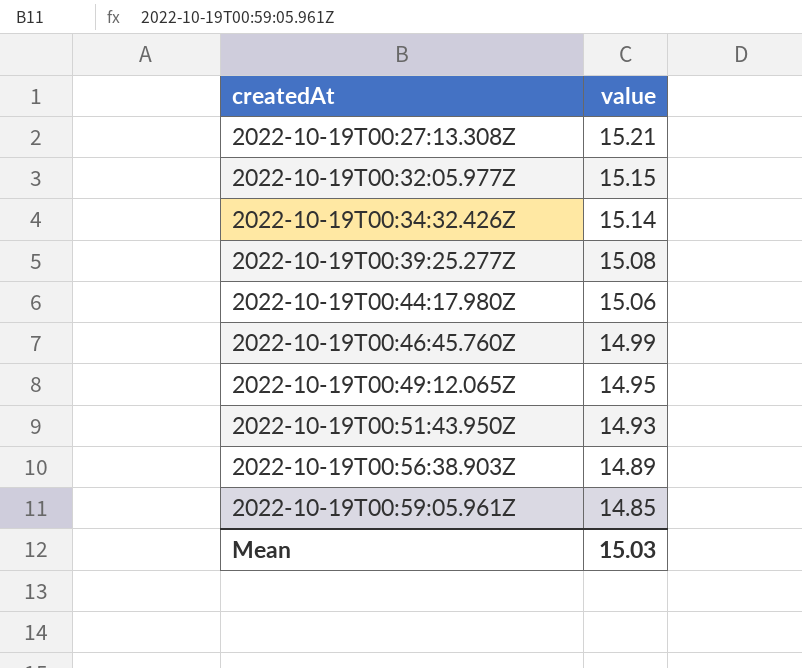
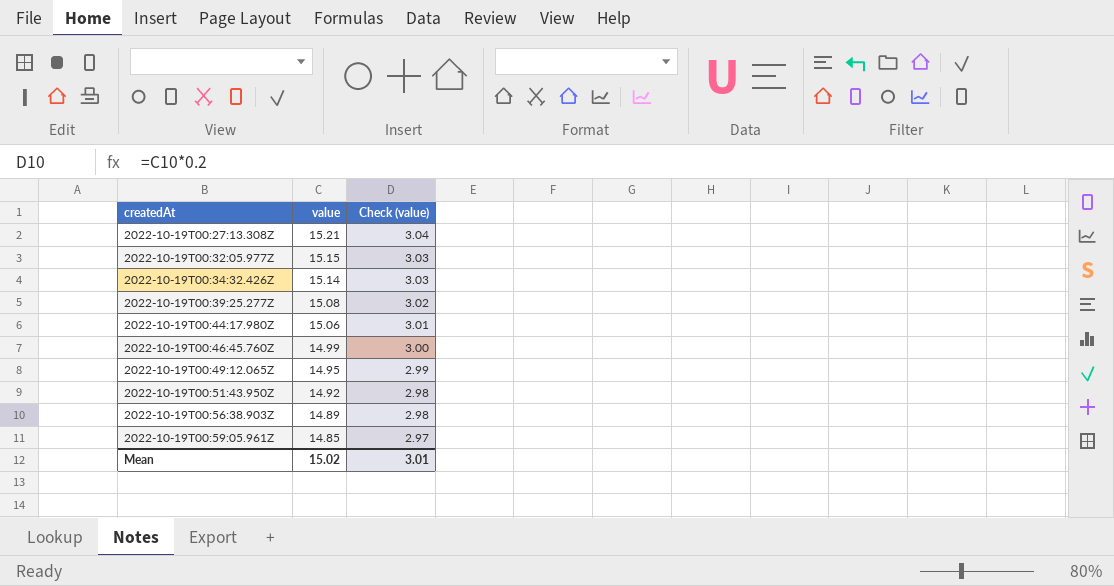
column Check (value) | formula: none -> [value] * 0.2
2022-10-19T00:51:43.950Z | value: 14.93 -> 14.92
Mean | value: 15.03 -> 15.02

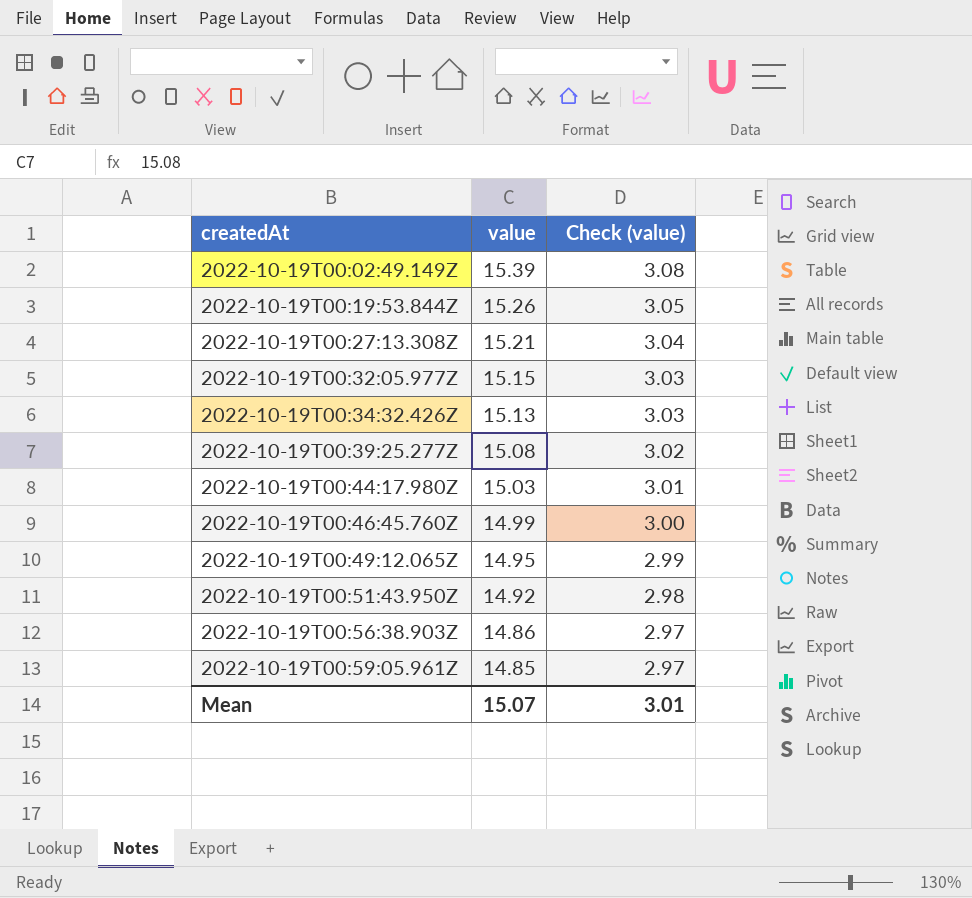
row 2022-10-19T00:02:49.149Z: none -> 15.39 | 3.08
row 2022-10-19T00:19:53.844Z: none -> 15.26 | 3.05
2022-10-19T00:34:32.426Z | value: 15.14 -> 15.13
2022-10-19T00:44:17.980Z | value: 15.06 -> 15.03
2022-10-19T00:56:38.903Z | value: 14.89 -> 14.86
2022-10-19T00:56:38.903Z | Check (value): 2.98 -> 2.97
Mean | value: 15.02 -> 15.07

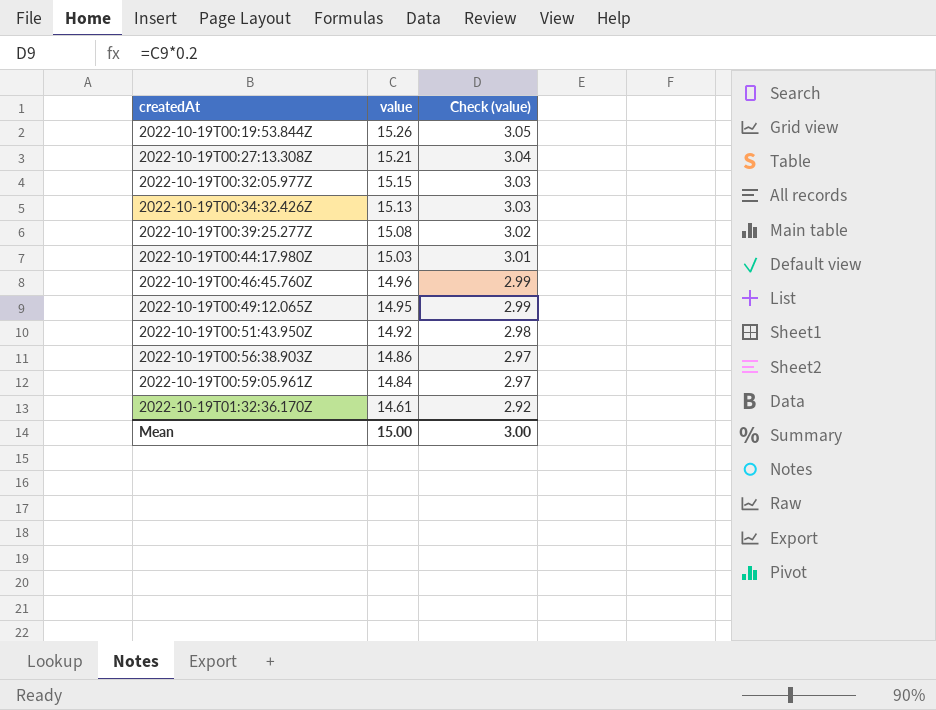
row 2022-10-19T00:02:49.149Z: 15.39 | 3.08 -> none
2022-10-19T00:46:45.760Z | value: 14.99 -> 14.96
2022-10-19T00:46:45.760Z | Check (value): 3.00 -> 2.99
2022-10-19T00:59:05.961Z | value: 14.85 -> 14.84
row 2022-10-19T01:32:36.170Z: none -> 14.61 | 2.92
Mean | value: 15.07 -> 15.00
Mean | Check (value): 3.01 -> 3.00

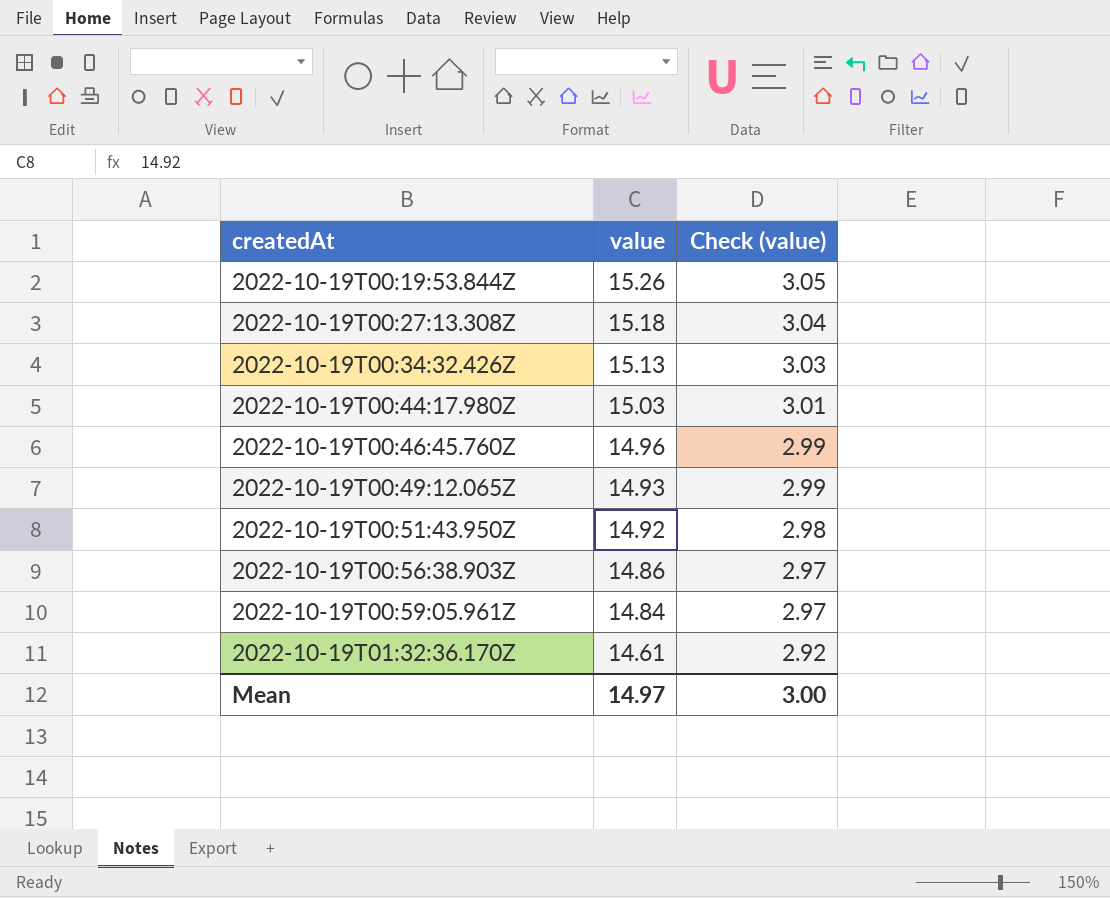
row 2022-10-19T00:32:05.977Z: 15.15 | 3.03 -> none
row 2022-10-19T00:39:25.277Z: 15.08 | 3.02 -> none
2022-10-19T00:27:13.308Z | value: 15.21 -> 15.18
2022-10-19T00:49:12.065Z | value: 14.95 -> 14.93
Mean | value: 15.00 -> 14.97

